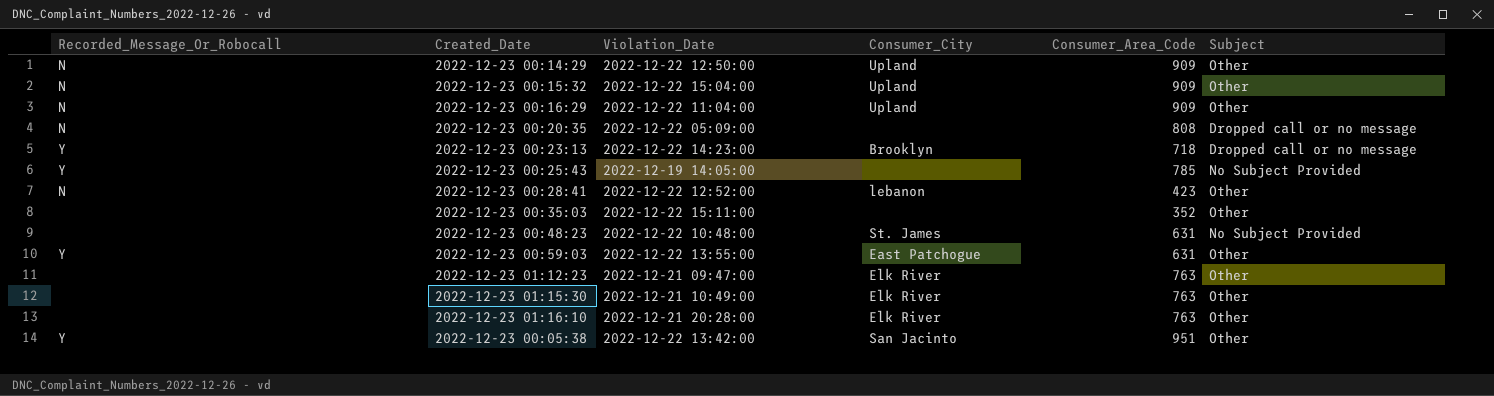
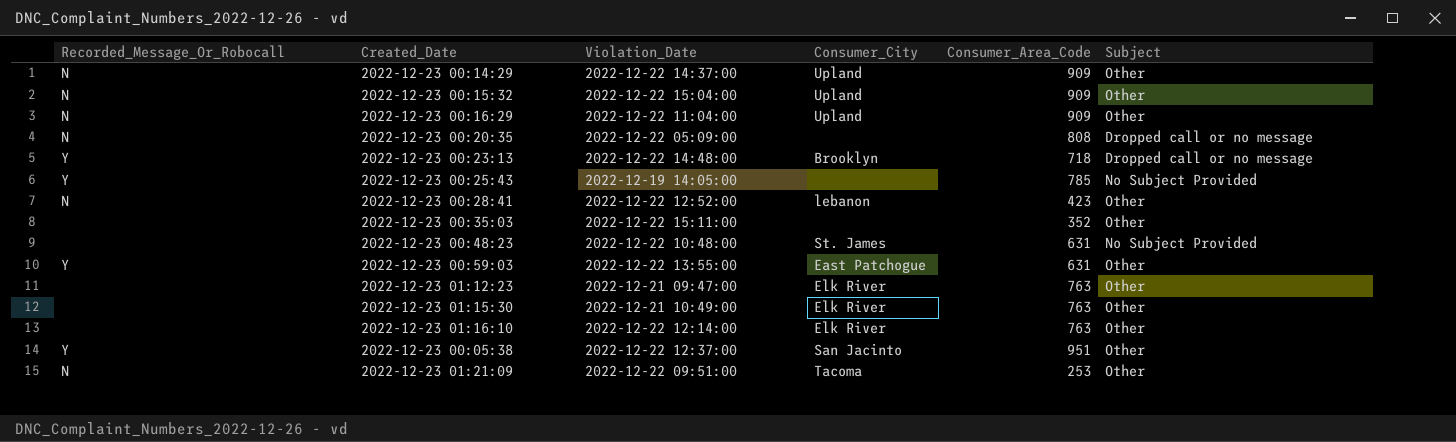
2022-12-23 00:14:29 | Violation_Date: 2022-12-22 12:50:00 -> 2022-12-22 14:37:00
2022-12-23 00:23:13 | Violation_Date: 2022-12-22 14:23:00 -> 2022-12-22 14:48:00
2022-12-23 01:16:10 | Violation_Date: 2022-12-21 20:28:00 -> 2022-12-22 12:14:00
2022-12-23 00:05:38 | Violation_Date: 2022-12-22 13:42:00 -> 2022-12-22 12:37:00
row 2022-12-23 01:21:09: none -> N | 2022-12-22 09:51:00 | Tacoma | 253 | Other

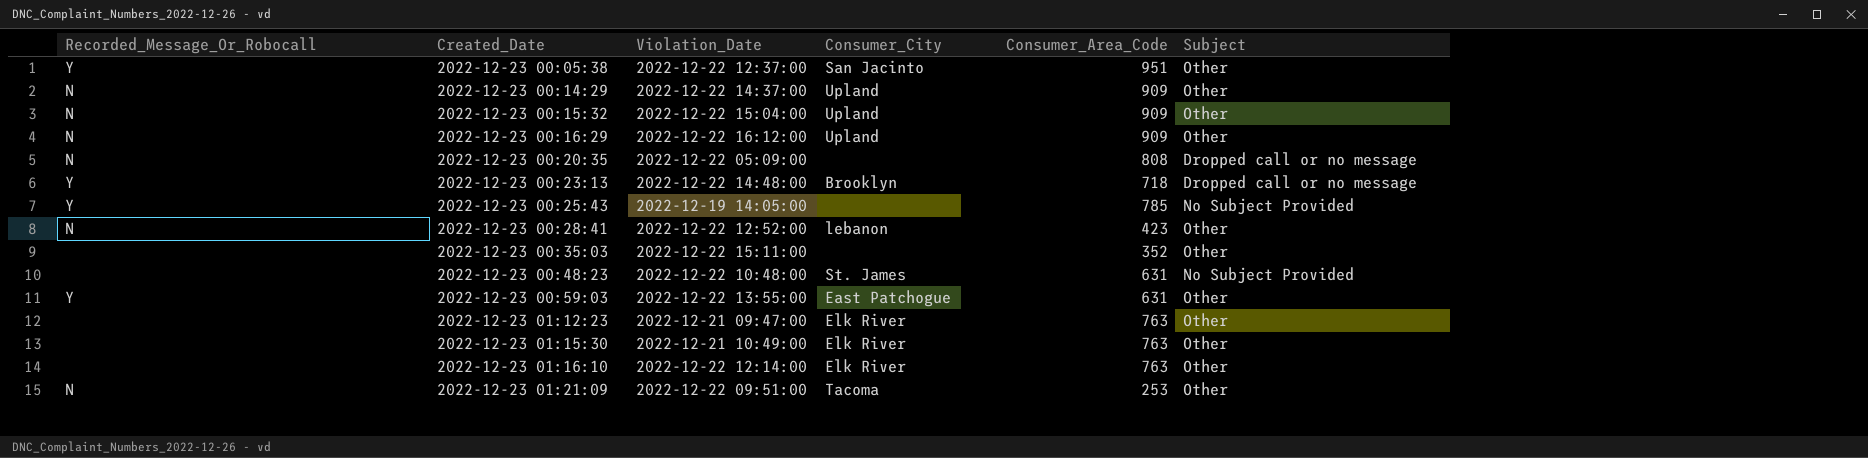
row order: none -> Created_Date ascending
2022-12-23 00:16:29 | Violation_Date: 2022-12-22 11:04:00 -> 2022-12-22 16:12:00

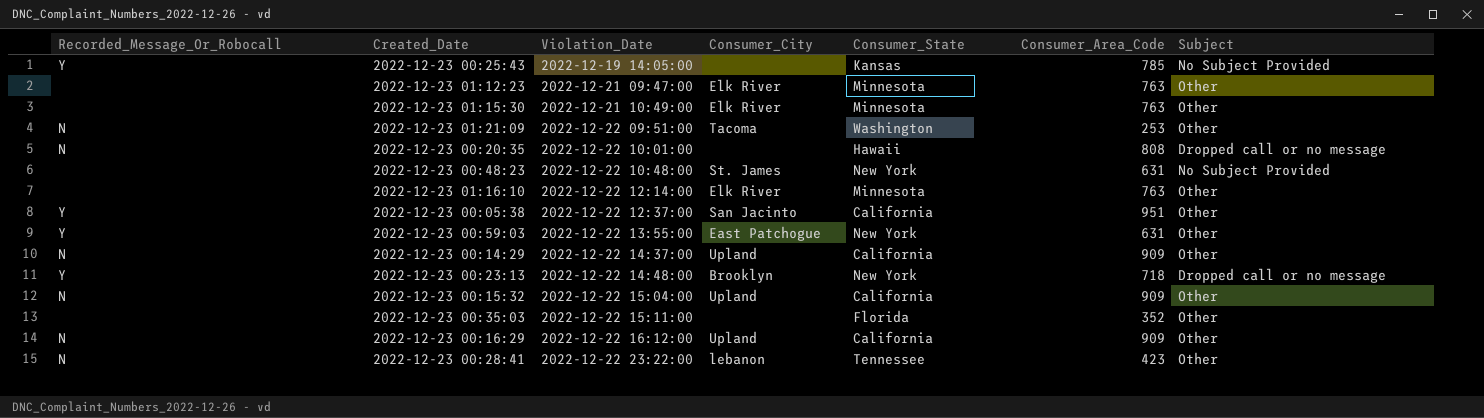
row order: Created_Date ascending -> Violation_Date ascending
column Consumer_State | position: none -> 5
2022-12-23 00:20:35 | Violation_Date: 2022-12-22 05:09:00 -> 2022-12-22 10:01:00
2022-12-23 00:28:41 | Violation_Date: 2022-12-22 12:52:00 -> 2022-12-22 23:22:00

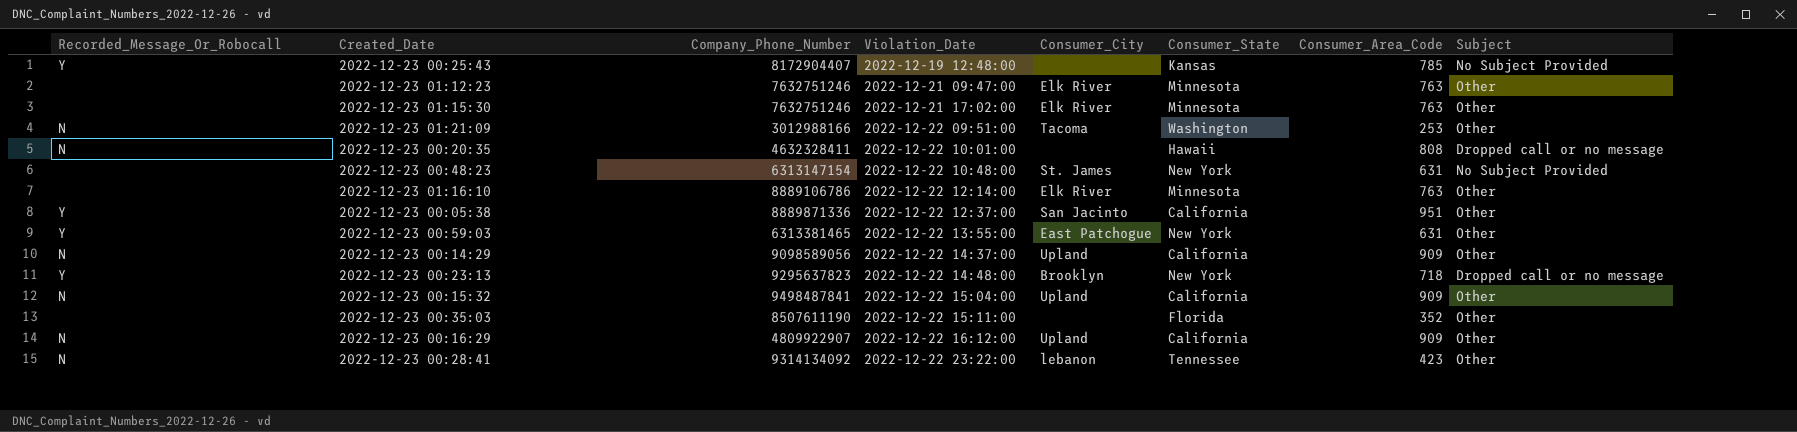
column Company_Phone_Number | position: none -> 3
2022-12-23 00:25:43 | Violation_Date: 2022-12-19 14:05:00 -> 2022-12-19 12:48:00
2022-12-23 01:15:30 | Violation_Date: 2022-12-21 10:49:00 -> 2022-12-21 17:02:00

